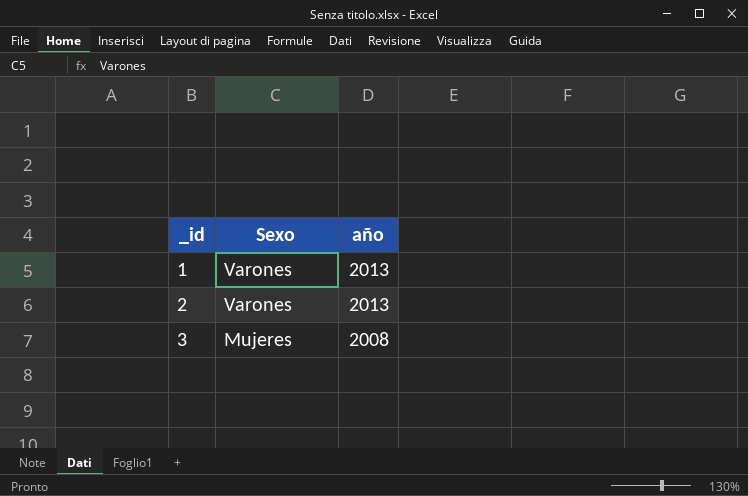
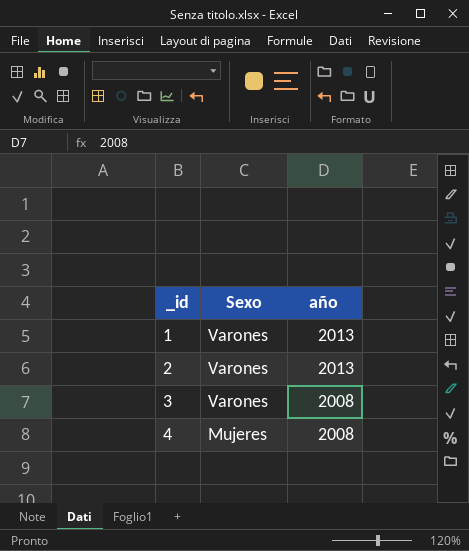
3 | Sexo: Mujeres -> Varones
row 4: none -> Mujeres | 2008

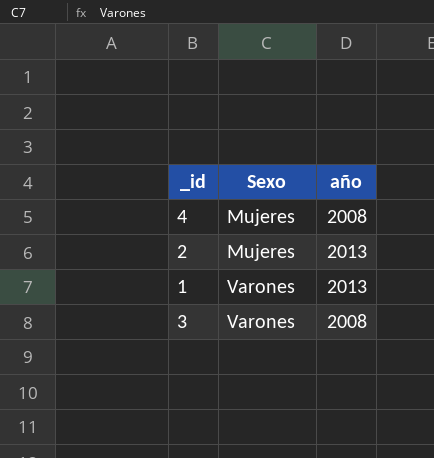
row order: _id ascending -> Sexo ascending
2 | Sexo: Varones -> Mujeres

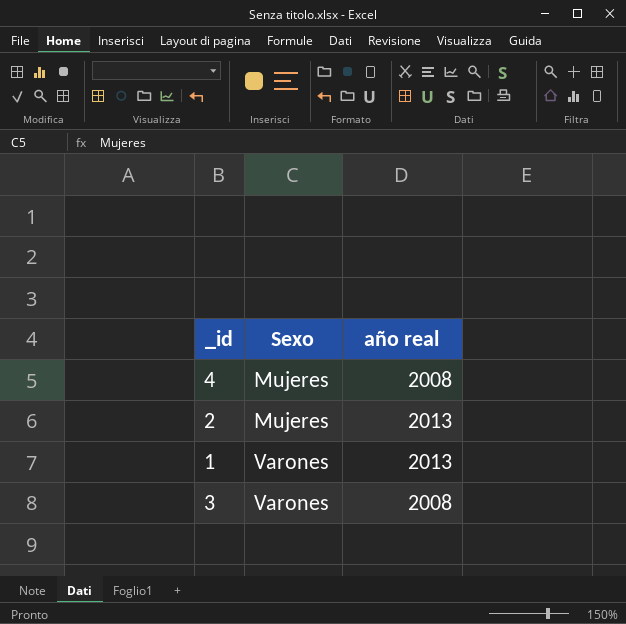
column name: año -> año real

